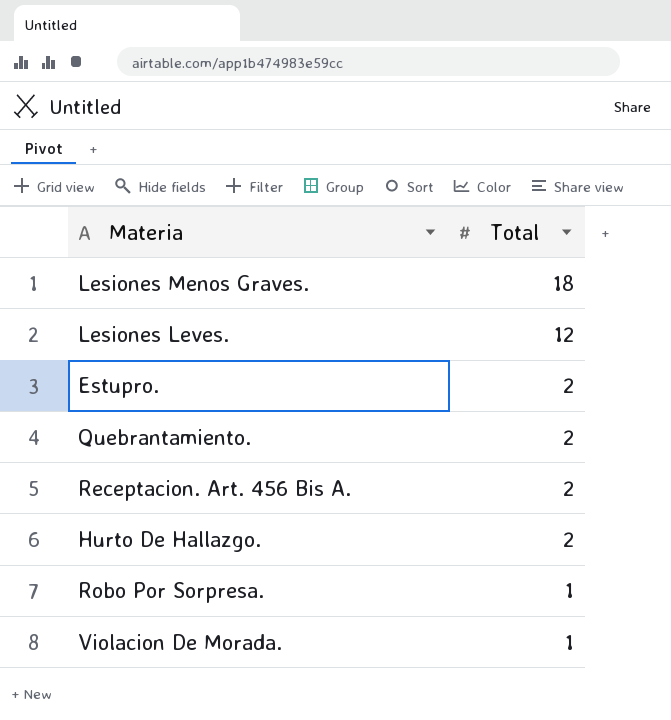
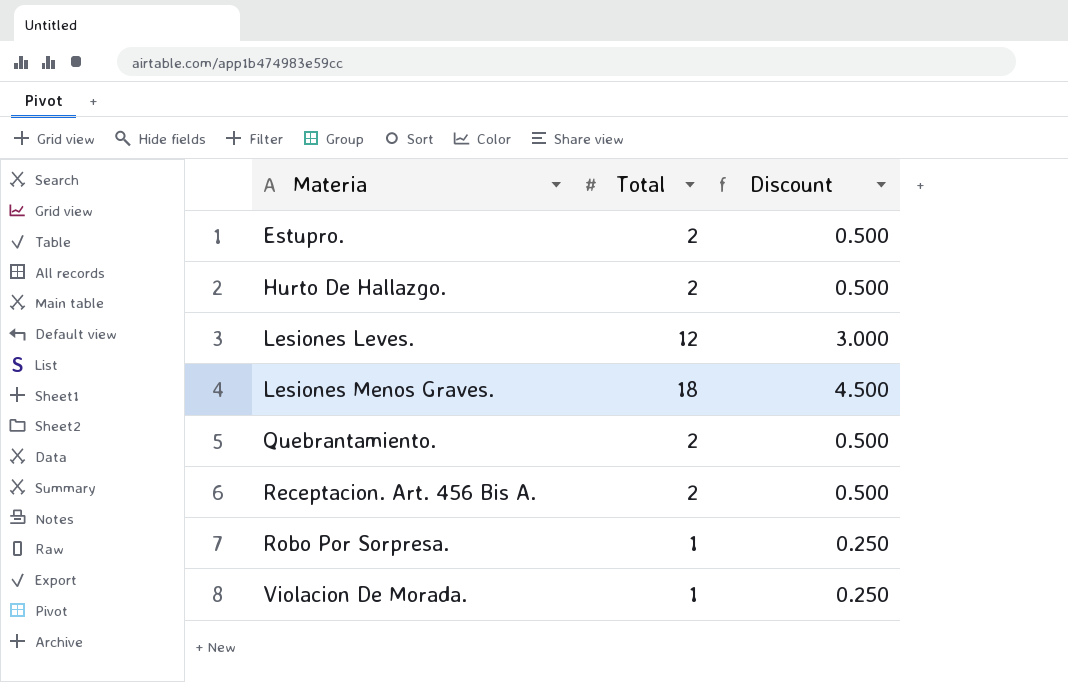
row order: Total descending -> Materia ascending
column Discount | formula: none -> [Total] * 0.25

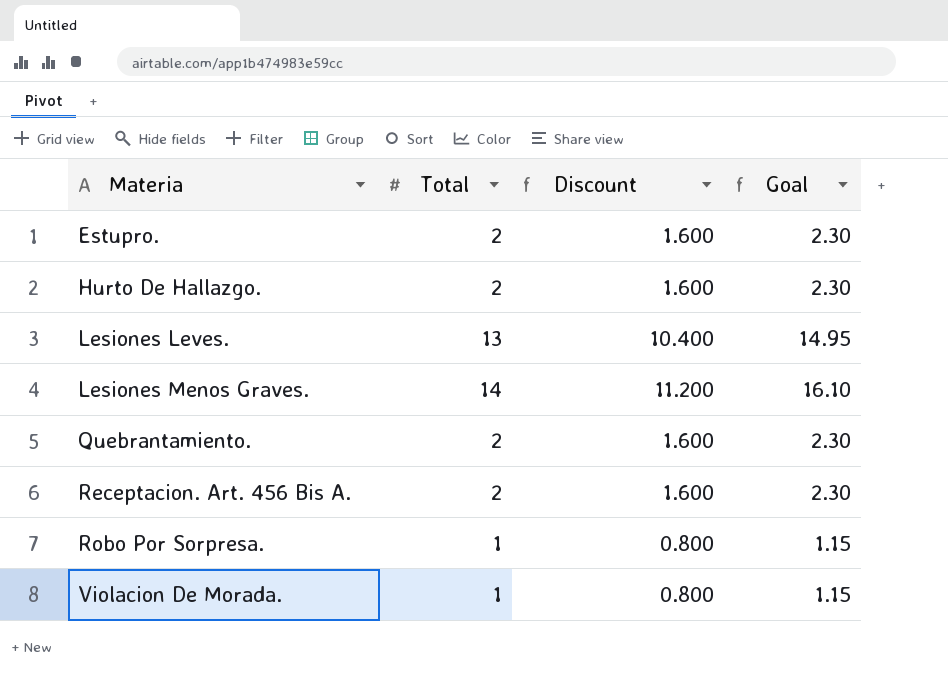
column Discount | formula: [Total] * 0.25 -> [Total] * 0.8
column Goal | formula: none -> [Total] * 1.15
Lesiones Leves. | Total: 12 -> 13
Lesiones Menos Graves. | Total: 18 -> 14

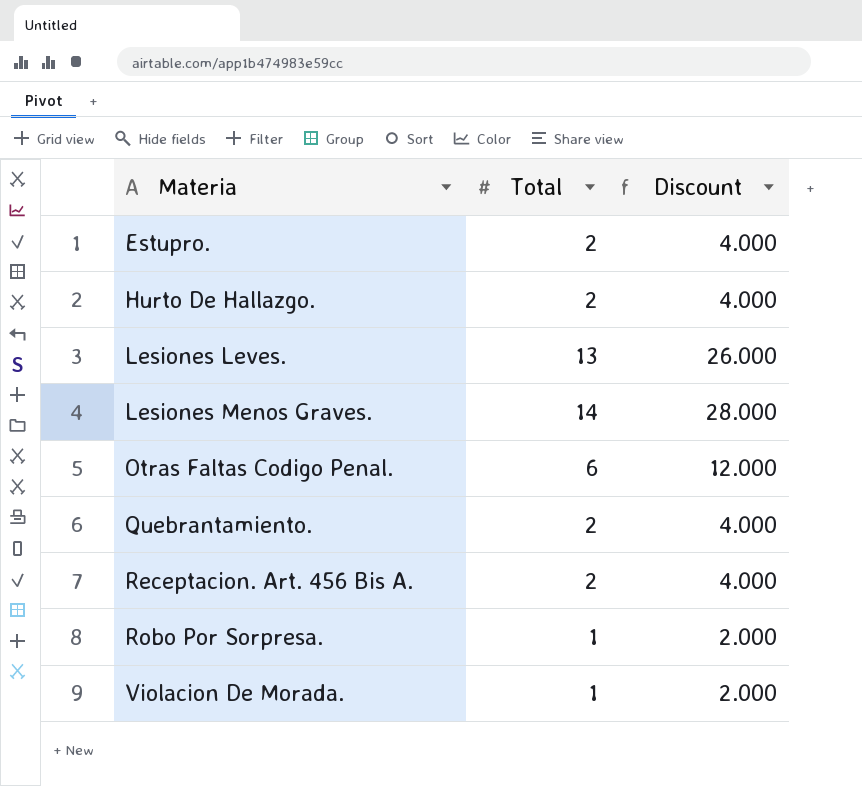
column Goal | formula: [Total] * 1.15 -> none
column Discount | formula: [Total] * 0.8 -> [Total] * 2
row Otras Faltas Codigo Penal.: none -> 6 | 12.000

